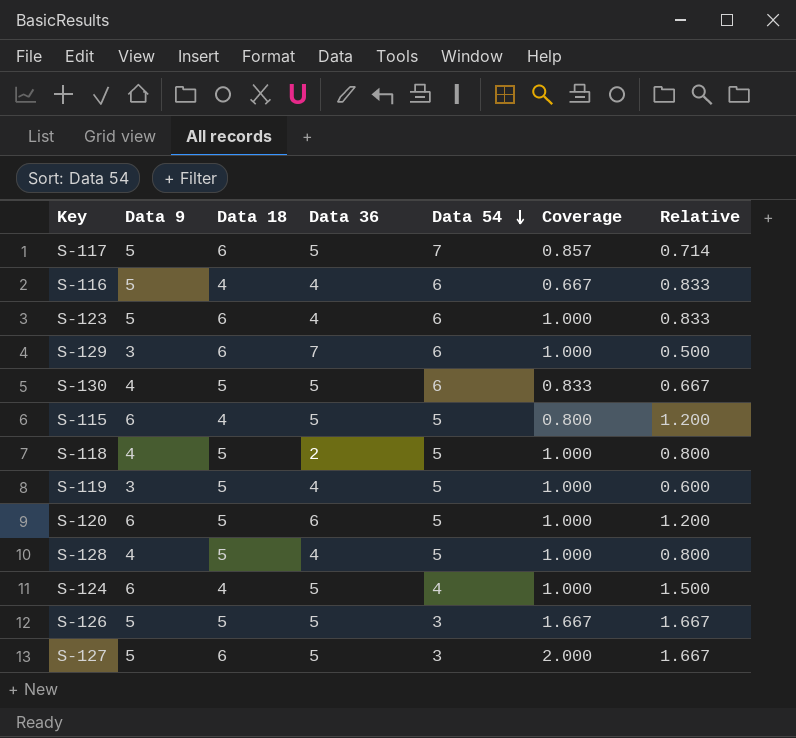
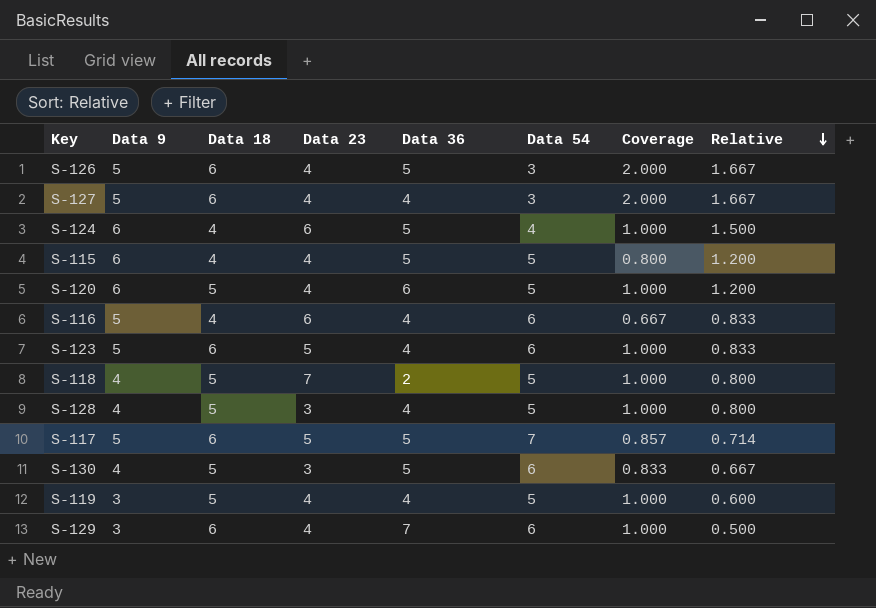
row order: Data 54 descending -> Relative descending
column Data 23 | position: none -> 4
S-126 | Data 18: 5 -> 6
S-126 | Coverage: 1.667 -> 2.000
S-127 | Data 36: 5 -> 4

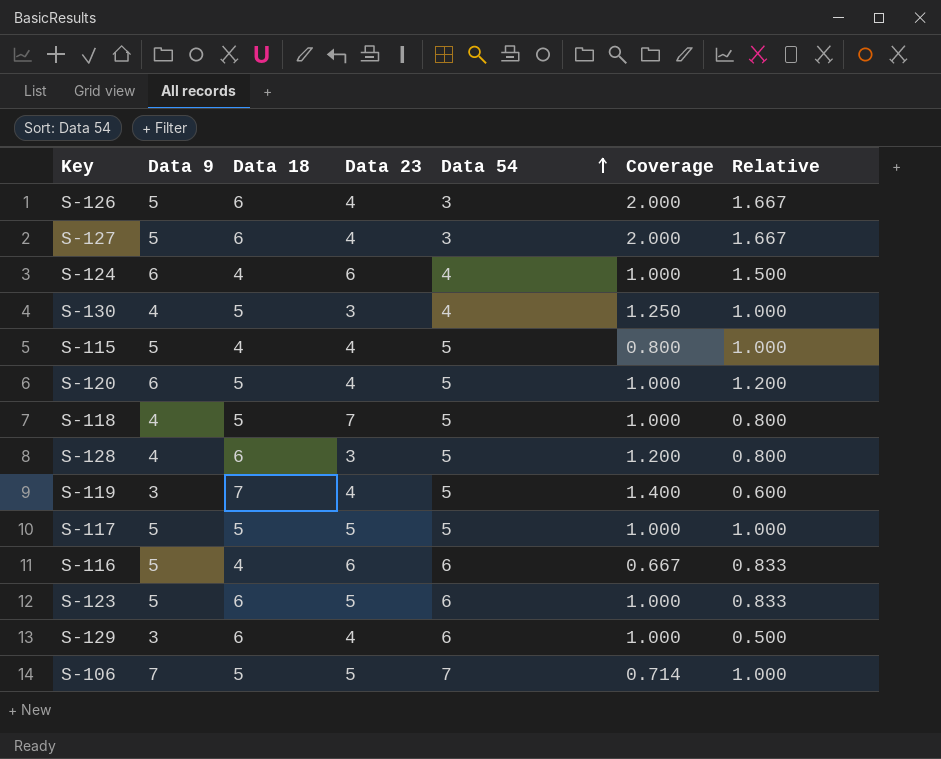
row order: Relative descending -> Data 54 ascending
column Data 36 | position: 5 -> none
S-130 | Data 54: 6 -> 4
S-130 | Coverage: 0.833 -> 1.250
S-130 | Relative: 0.667 -> 1.000
S-115 | Data 9: 6 -> 5
S-115 | Relative: 1.200 -> 1.000
S-128 | Data 18: 5 -> 6
S-128 | Coverage: 1.000 -> 1.200
S-119 | Data 18: 5 -> 7
S-119 | Coverage: 1.000 -> 1.400
S-117 | Data 18: 6 -> 5
S-117 | Data 54: 7 -> 5
S-117 | Coverage: 0.857 -> 1.000
S-117 | Relative: 0.714 -> 1.000
row S-106: none -> 7 | 5 | 5 | 7 | 0.714 | 1.000

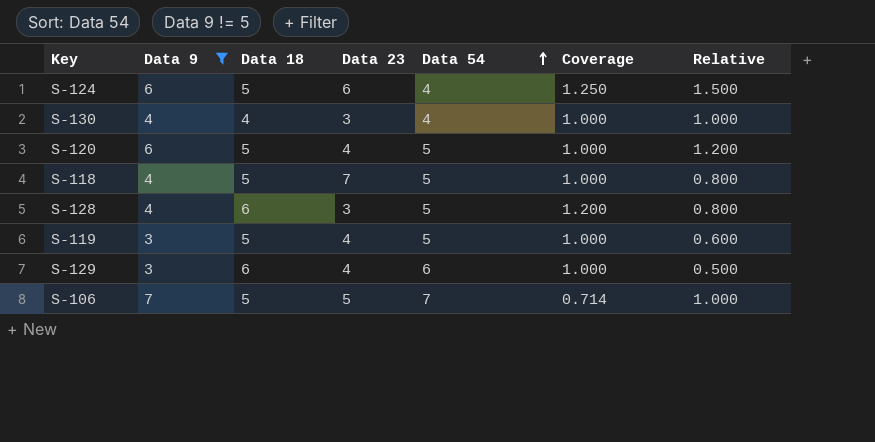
filter: none -> Data 9 != 5
S-124 | Data 18: 4 -> 5
S-124 | Coverage: 1.000 -> 1.250
S-130 | Data 18: 5 -> 4
S-130 | Coverage: 1.250 -> 1.000
S-119 | Data 18: 7 -> 5
S-119 | Coverage: 1.400 -> 1.000

